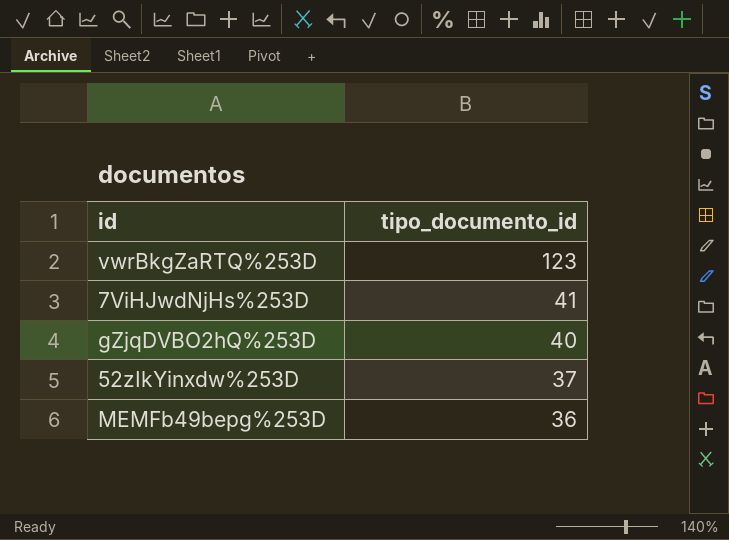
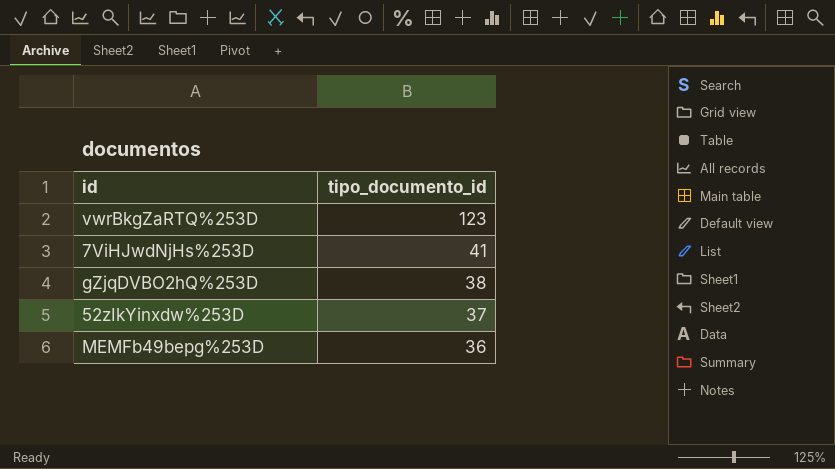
gZjqDVBO2hQ%253D | tipo_documento_id: 40 -> 38

